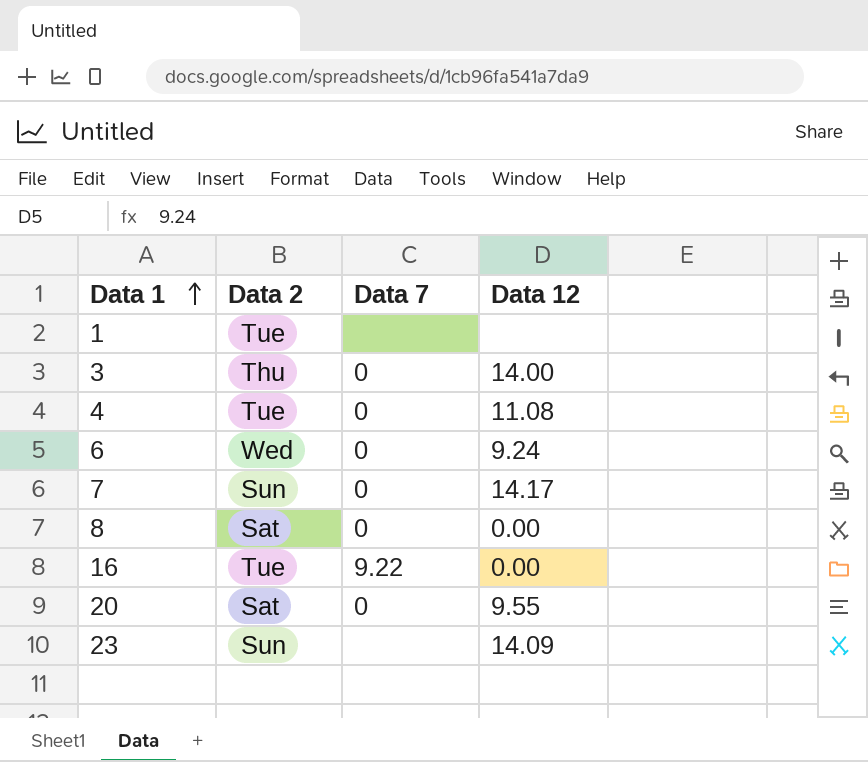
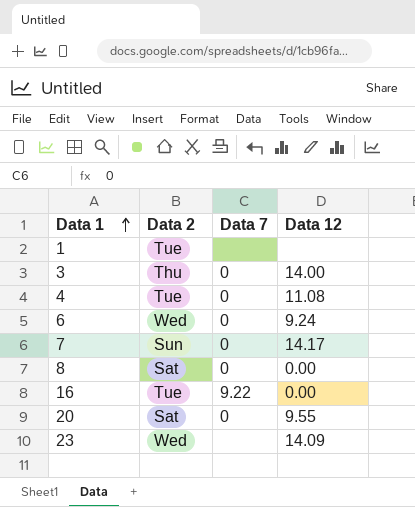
23 | Data 2: Sun -> Wed

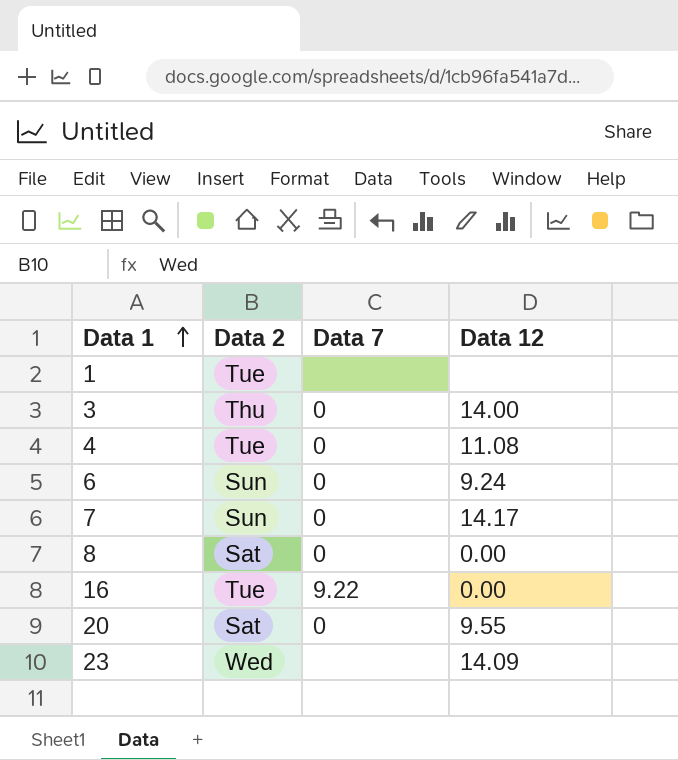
6 | Data 2: Wed -> Sun

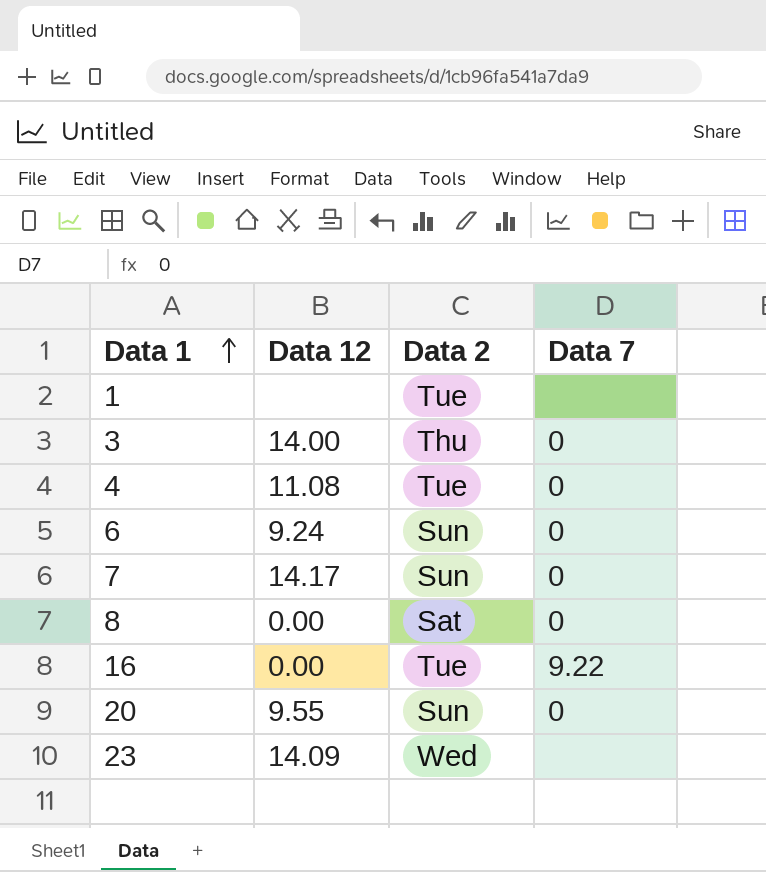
column Data 12 | position: 4 -> 2
20 | Data 2: Sat -> Sun

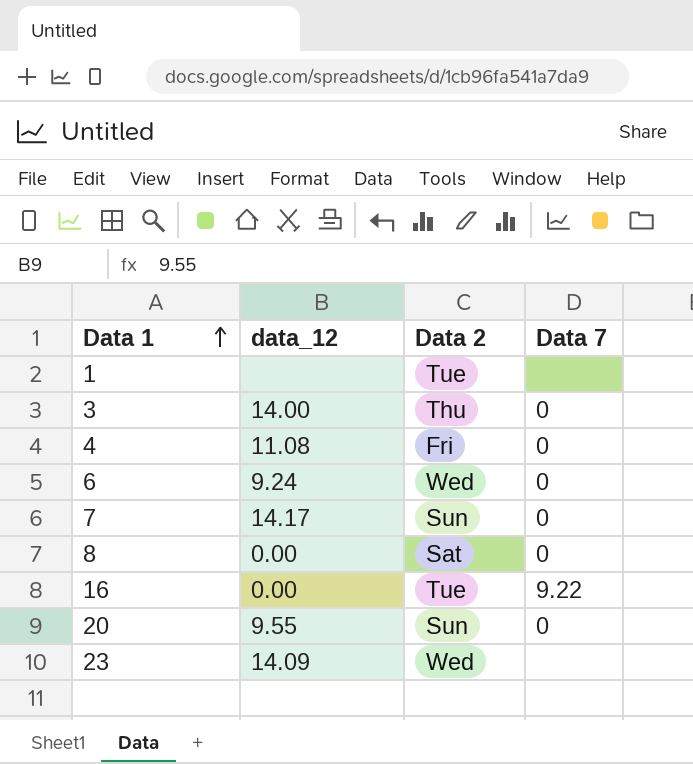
column name: Data 12 -> data_12
4 | Data 2: Tue -> Fri
6 | Data 2: Sun -> Wed

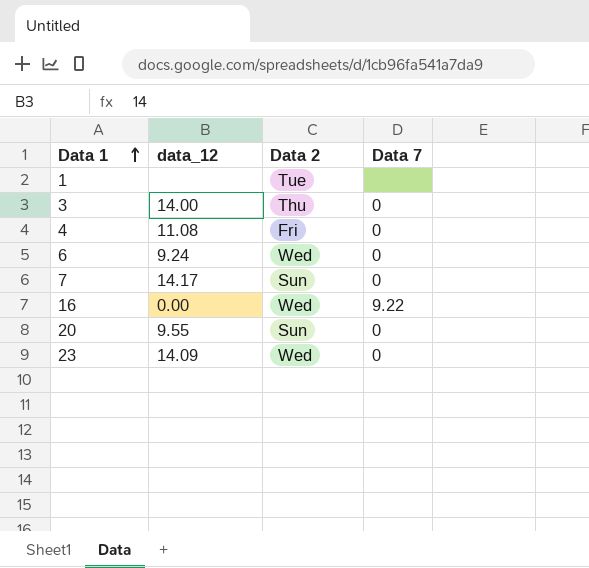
row 8: 0.00 | Sat | 0 -> none
16 | Data 2: Tue -> Wed
23 | Data 7: none -> 0

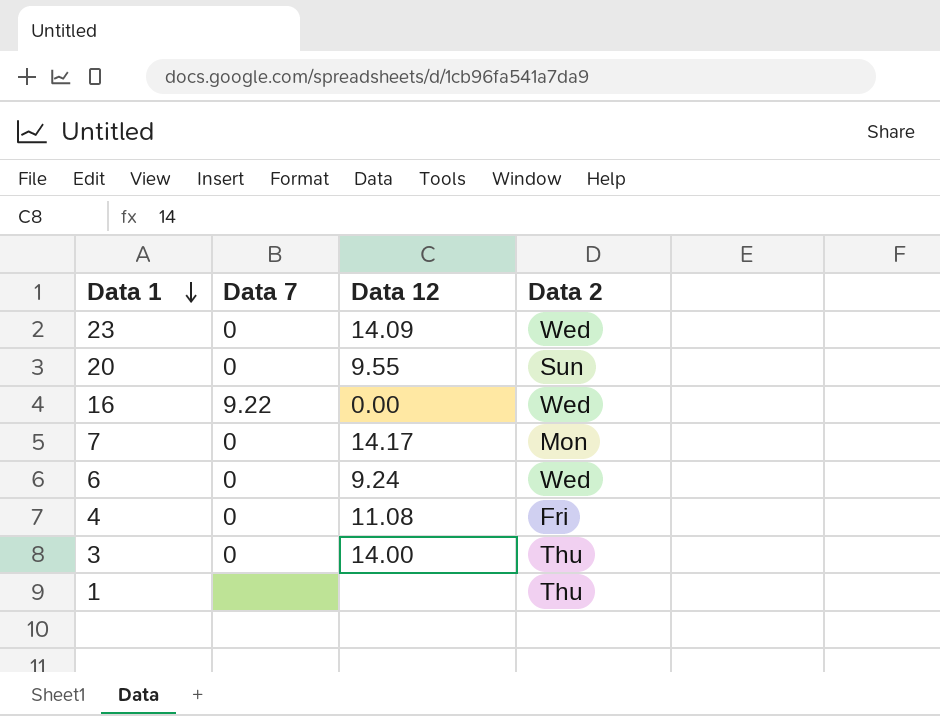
row order: Data 1 ascending -> Data 1 descending
column Data 7 | position: 4 -> 2
column name: data_12 -> Data 12
7 | Data 2: Sun -> Mon
1 | Data 2: Tue -> Thu

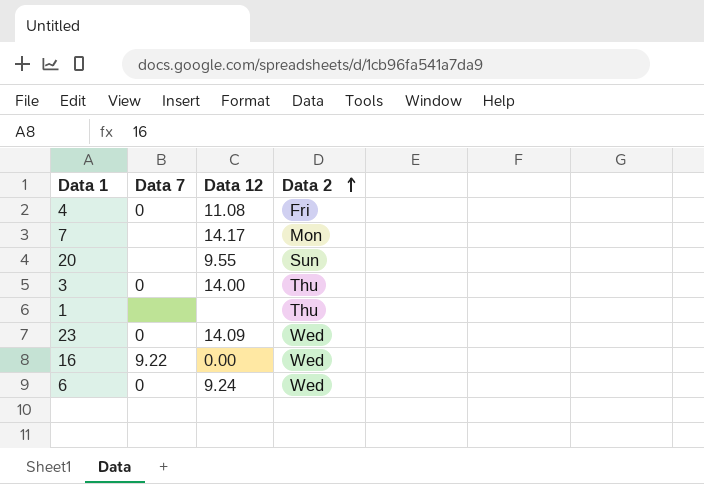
row order: Data 1 descending -> Data 2 ascending
7 | Data 7: 0 -> none
20 | Data 7: 0 -> none

